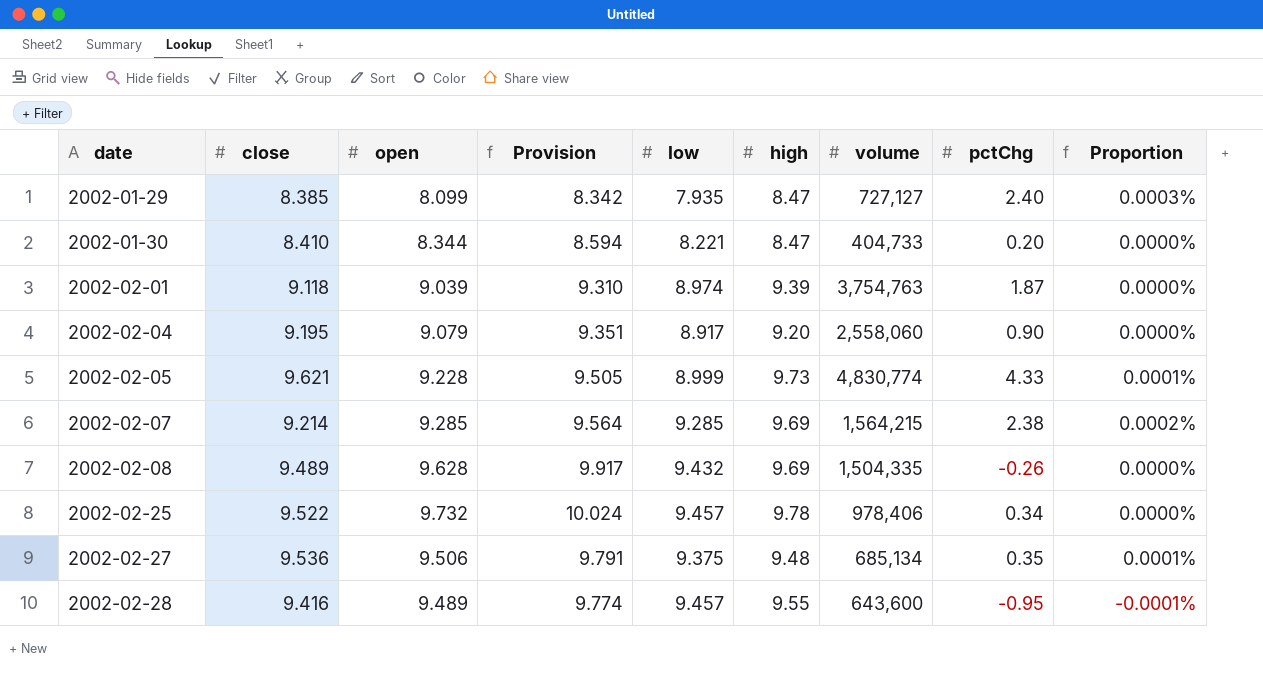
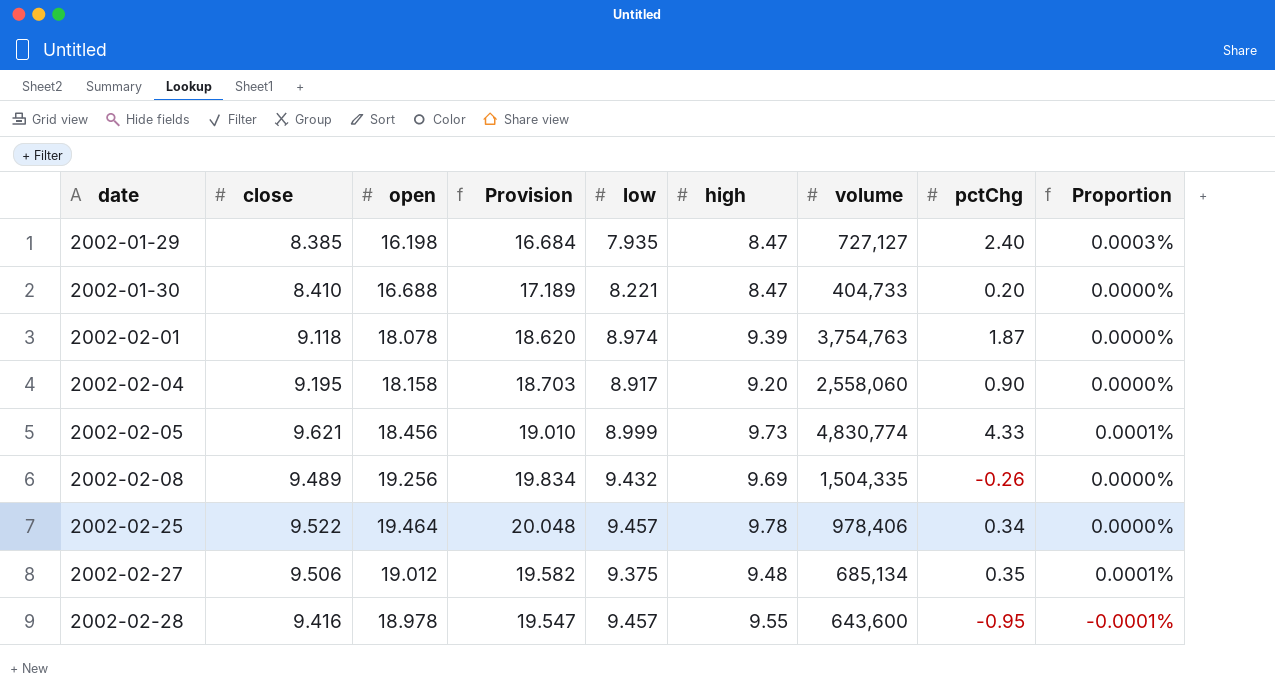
row 2002-02-07: 9.214 | 9.285 | 9.564 | 9.285 | 9.69 | 1,564,215 | 2.38 | 0.0002% -> none
2002-01-29 | open: 8.099 -> 16.198
2002-01-29 | Provision: 8.342 -> 16.684
2002-01-30 | open: 8.344 -> 16.688
2002-01-30 | Provision: 8.594 -> 17.189
2002-02-01 | open: 9.039 -> 18.078
2002-02-01 | Provision: 9.310 -> 18.620
2002-02-04 | open: 9.079 -> 18.158
2002-02-04 | Provision: 9.351 -> 18.703
2002-02-05 | open: 9.228 -> 18.456
2002-02-05 | Provision: 9.505 -> 19.010
2002-02-08 | open: 9.628 -> 19.256
2002-02-08 | Provision: 9.917 -> 19.834
2002-02-25 | open: 9.732 -> 19.464
2002-02-25 | Provision: 10.024 -> 20.048
2002-02-27 | close: 9.536 -> 9.506
2002-02-27 | open: 9.506 -> 19.012
2002-02-27 | Provision: 9.791 -> 19.582
2002-02-28 | open: 9.489 -> 18.978
2002-02-28 | Provision: 9.774 -> 19.547

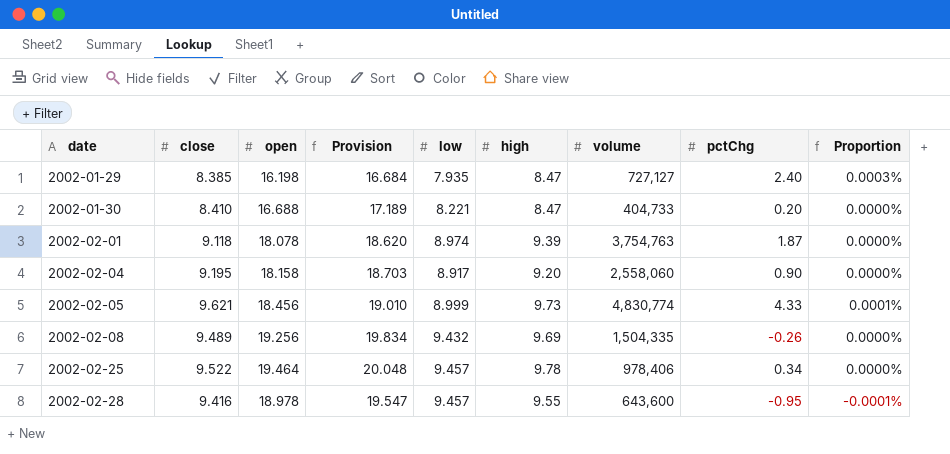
row 2002-02-27: 9.506 | 19.012 | 19.582 | 9.375 | 9.48 | 685,134 | 0.35 | 0.0001% -> none

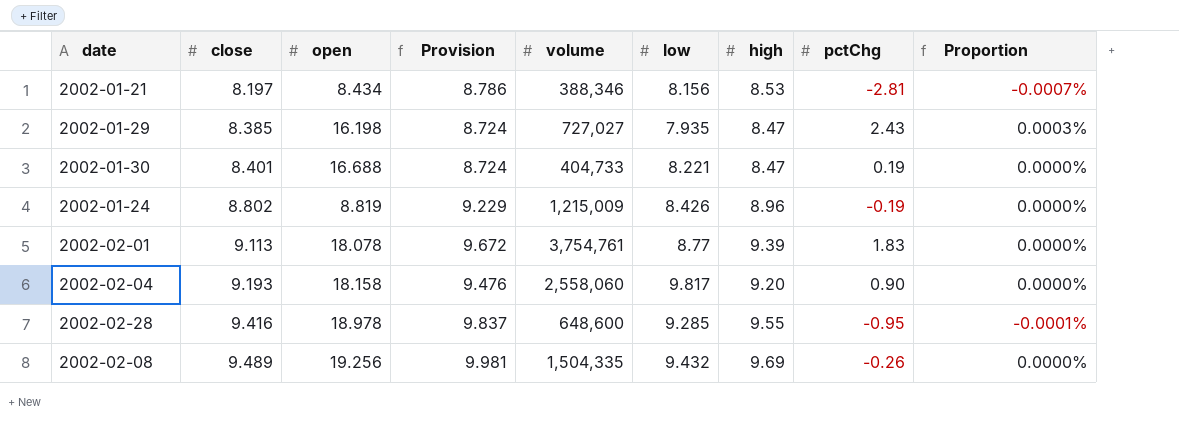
row order: date ascending -> close ascending
column Provision | formula: [open] * 1.03 -> [high] * 1.03
column volume | position: 7 -> 5
row 2002-02-05: 9.621 | 18.456 | 19.010 | 8.999 | 9.73 | 4,830,774 | 4.33 | 0.0001% -> none
row 2002-02-25: 9.522 | 19.464 | 20.048 | 9.457 | 9.78 | 978,406 | 0.34 | 0.0000% -> none
row 2002-01-21: none -> 8.197 | 8.434 | 8.786 | 388,346 | 8.156 | 8.53 | -2.81 | -0.0007%
2002-01-29 | volume: 727,127 -> 727,027
2002-01-29 | pctChg: 2.40 -> 2.43
2002-01-30 | close: 8.410 -> 8.401
2002-01-30 | pctChg: 0.20 -> 0.19
row 2002-01-24: none -> 8.802 | 8.819 | 9.229 | 1,215,009 | 8.426 | 8.96 | -0.19 | 0.0000%
2002-02-01 | close: 9.118 -> 9.113
2002-02-01 | volume: 3,754,763 -> 3,754,761
2002-02-01 | low: 8.974 -> 8.77
2002-02-01 | pctChg: 1.87 -> 1.83
2002-02-04 | close: 9.195 -> 9.193
2002-02-04 | low: 8.917 -> 9.817
2002-02-28 | volume: 643,600 -> 648,600
2002-02-28 | low: 9.457 -> 9.285

